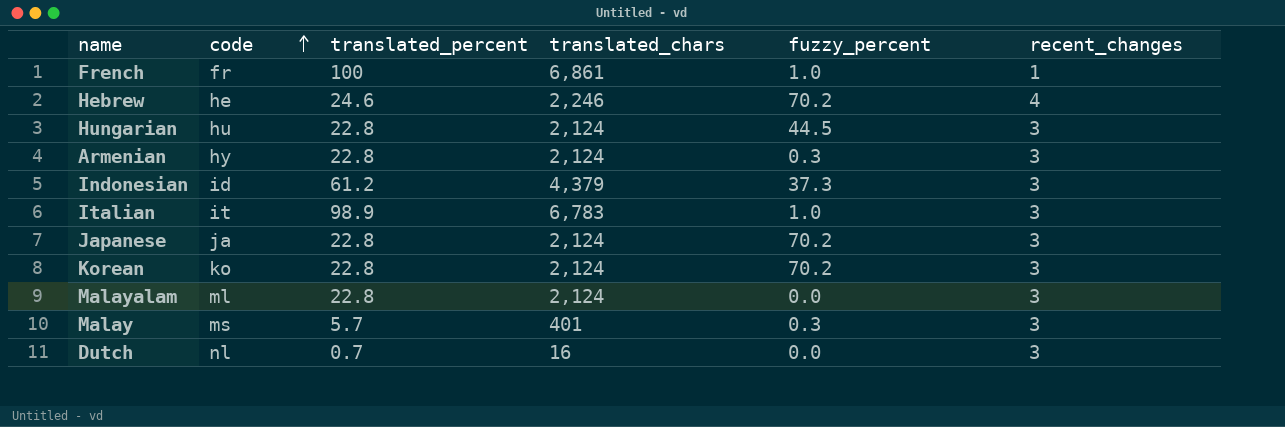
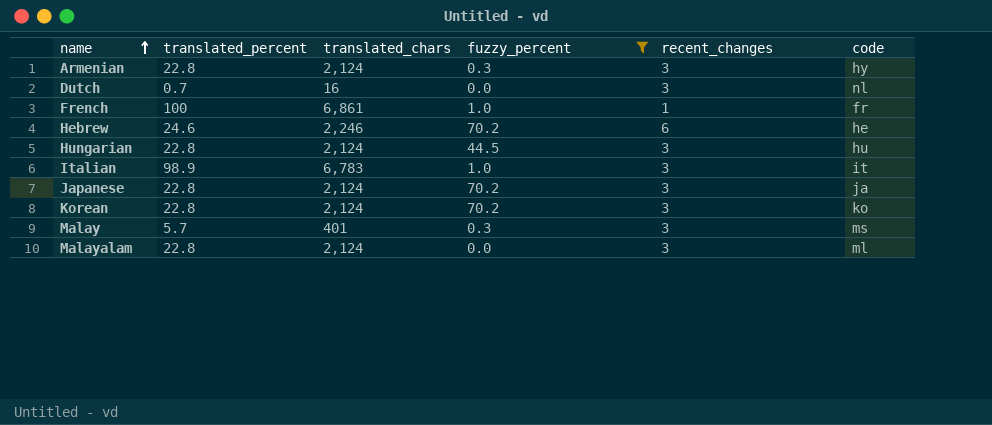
filter: none -> fuzzy_percent != 37.3
row order: code ascending -> name ascending
column code | position: 2 -> 6
Hebrew | recent_changes: 4 -> 6

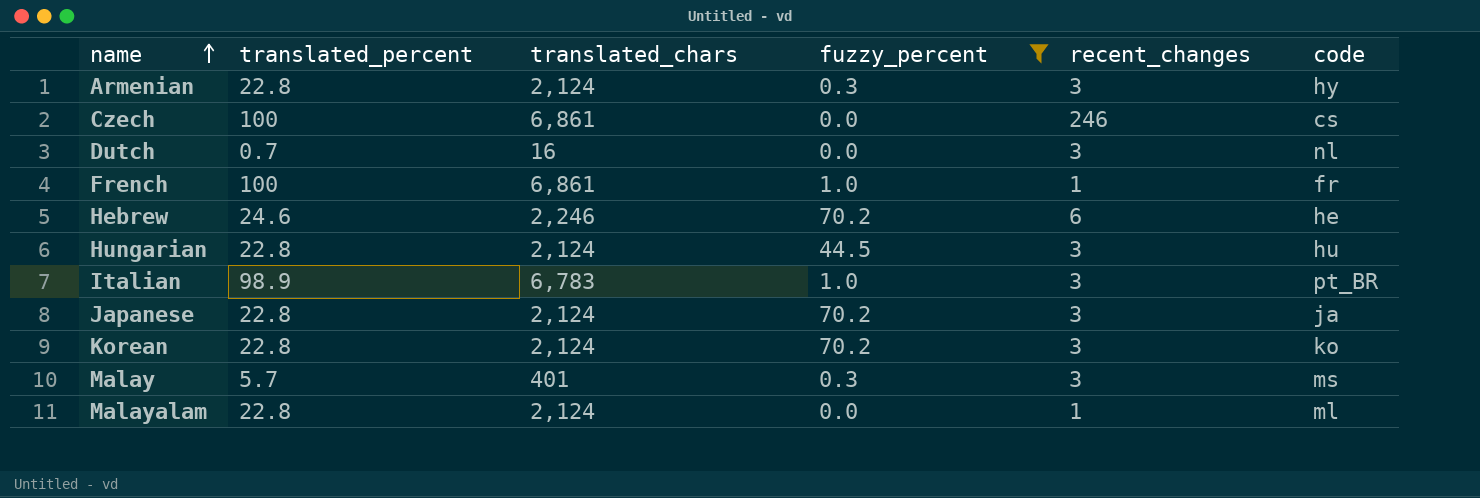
row Czech: none -> 100 | 6,861 | 0.0 | 246 | cs
Italian | code: it -> pt_BR
Malayalam | recent_changes: 3 -> 1

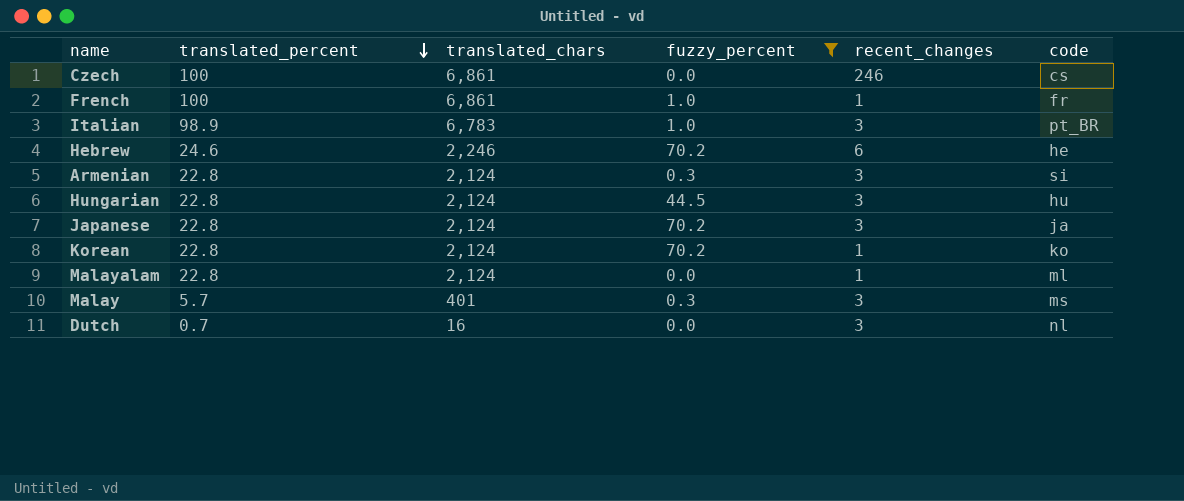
row order: name ascending -> translated_percent descending
Armenian | code: hy -> si
Korean | recent_changes: 3 -> 1

